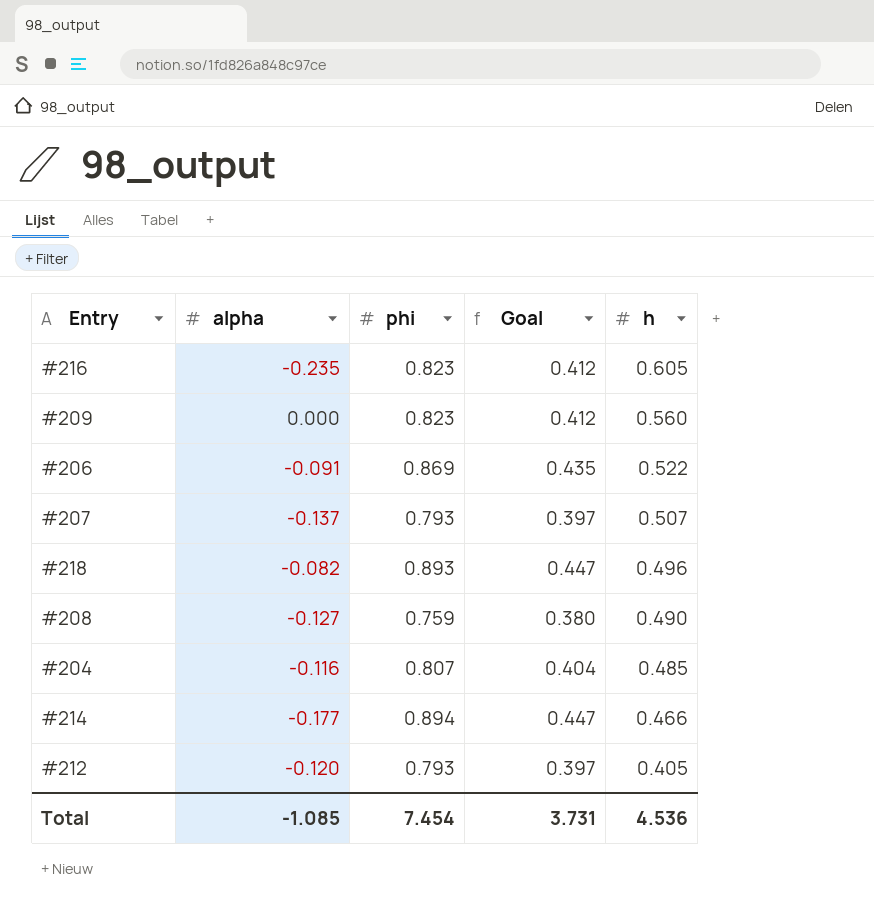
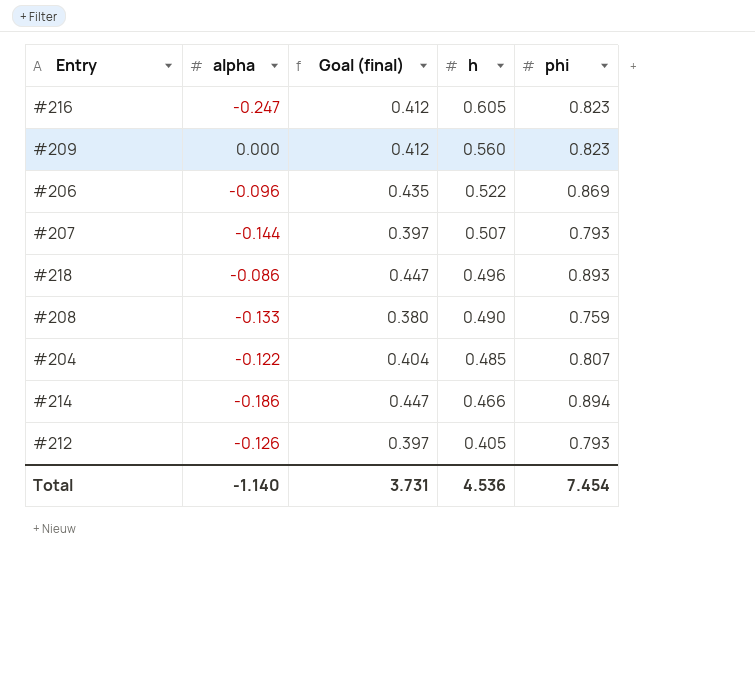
column name: Goal -> Goal (final)
column phi | position: 3 -> 5
#216 | alpha: -0.235 -> -0.247
#206 | alpha: -0.091 -> -0.096
#207 | alpha: -0.137 -> -0.144
#218 | alpha: -0.082 -> -0.086
#208 | alpha: -0.127 -> -0.133
#204 | alpha: -0.116 -> -0.122
#214 | alpha: -0.177 -> -0.186
#212 | alpha: -0.120 -> -0.126
Total | alpha: -1.085 -> -1.140

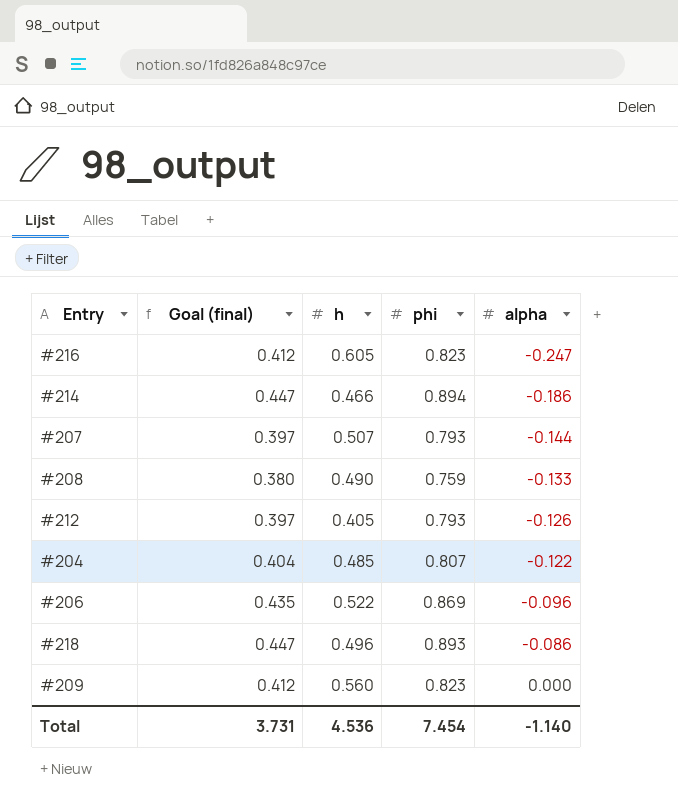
row order: h descending -> alpha ascending
column alpha | position: 2 -> 5

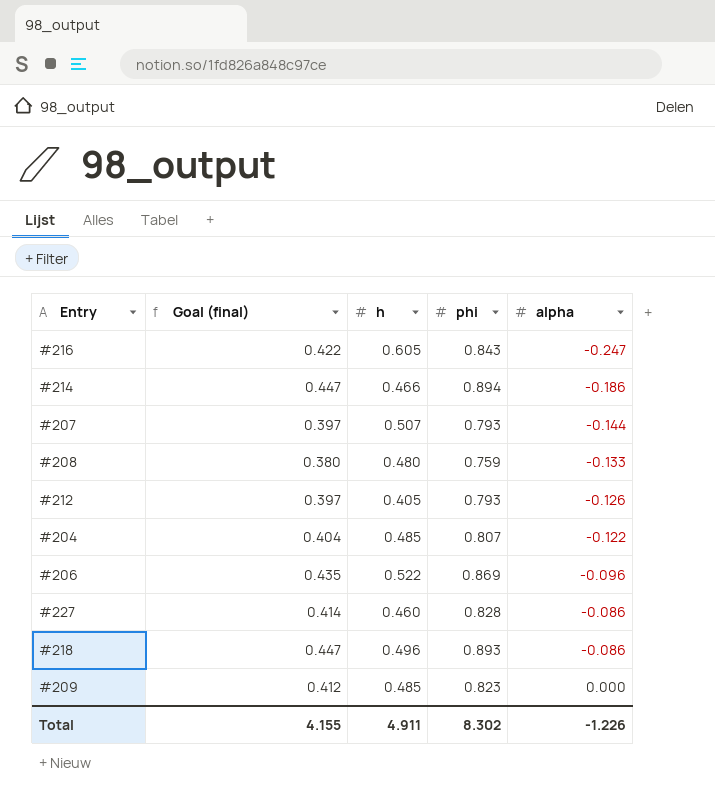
#216 | Goal (final): 0.412 -> 0.422
#216 | phi: 0.823 -> 0.843
#208 | h: 0.490 -> 0.480
row #227: none -> 0.414 | 0.460 | 0.828 | -0.086
#209 | h: 0.560 -> 0.485
Total | Goal (final): 3.731 -> 4.155
Total | h: 4.536 -> 4.911
Total | phi: 7.454 -> 8.302
Total | alpha: -1.140 -> -1.226

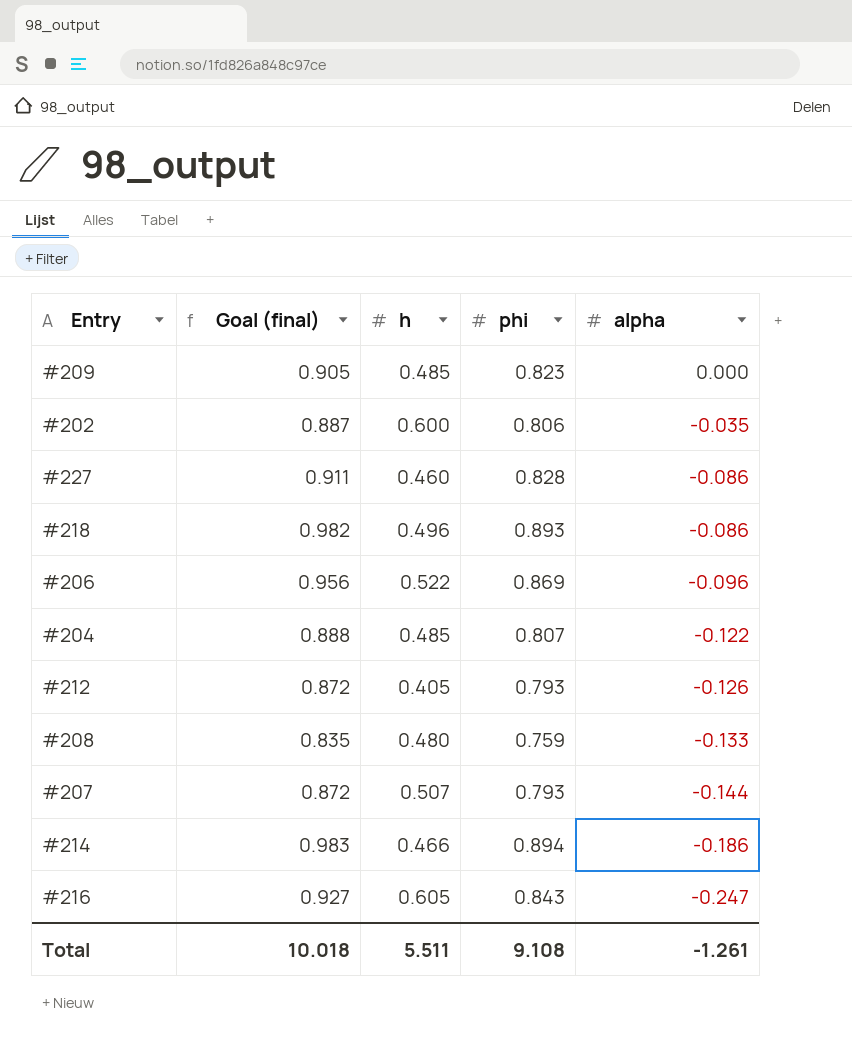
row order: alpha ascending -> alpha descending
column Goal (final) | formula: [phi] * 0.5 -> [phi] * 1.1
row #202: none -> 0.887 | 0.600 | 0.806 | -0.035
Total | Goal (final): 4.155 -> 10.018
Total | h: 4.911 -> 5.511
Total | phi: 8.302 -> 9.108
Total | alpha: -1.226 -> -1.261

